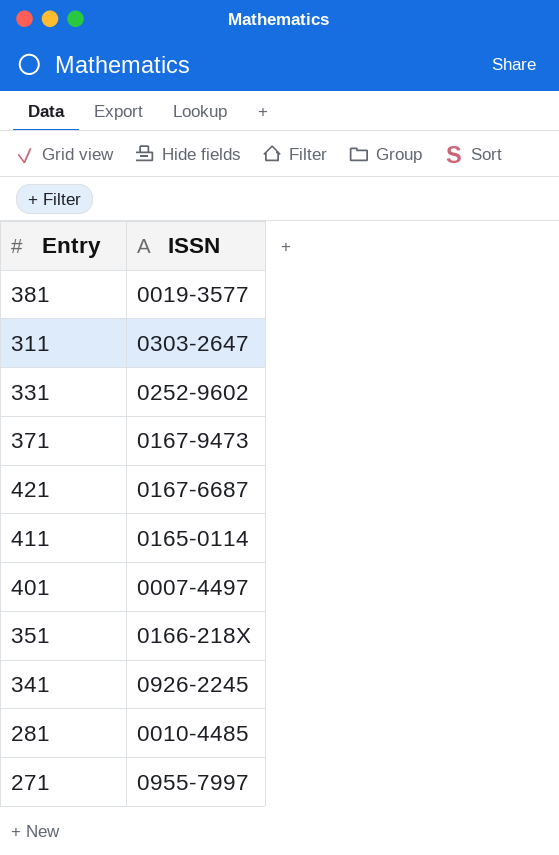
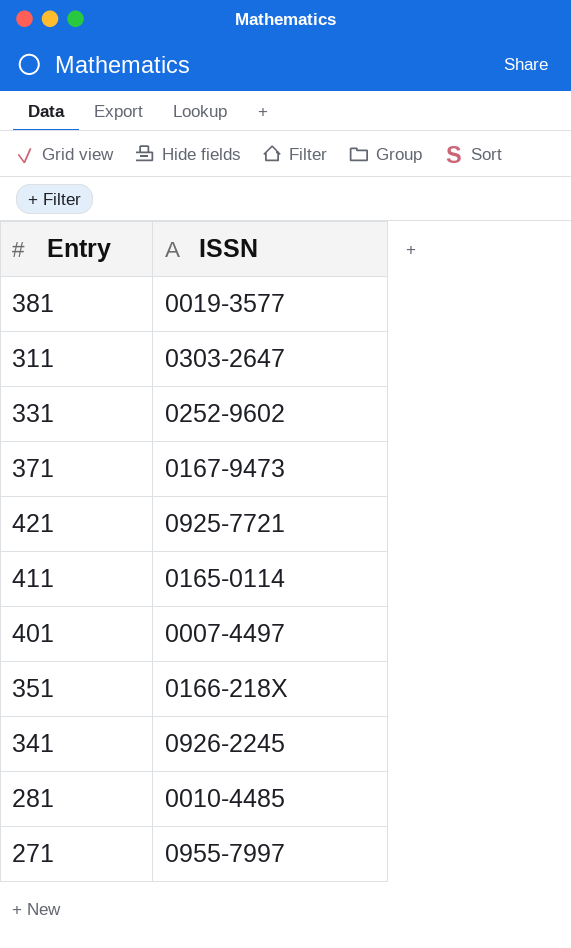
421 | ISSN: 0167-6687 -> 0925-7721

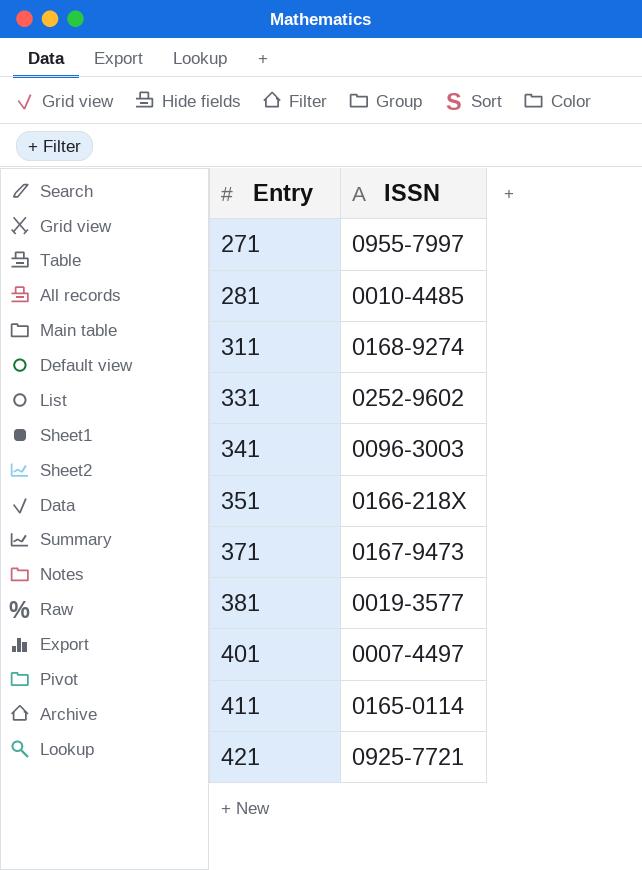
row order: none -> Entry ascending
311 | ISSN: 0303-2647 -> 0168-9274
341 | ISSN: 0926-2245 -> 0096-3003

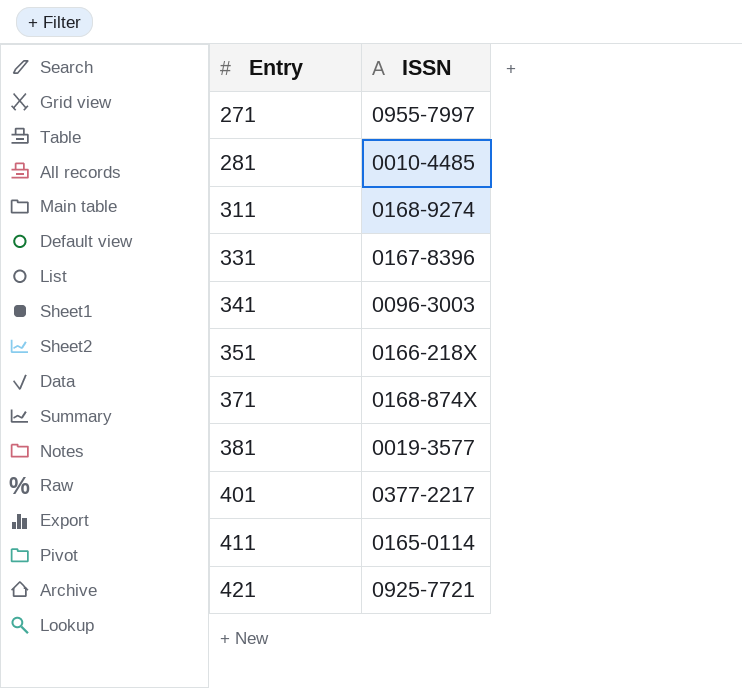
331 | ISSN: 0252-9602 -> 0167-8396
371 | ISSN: 0167-9473 -> 0168-874X
401 | ISSN: 0007-4497 -> 0377-2217

